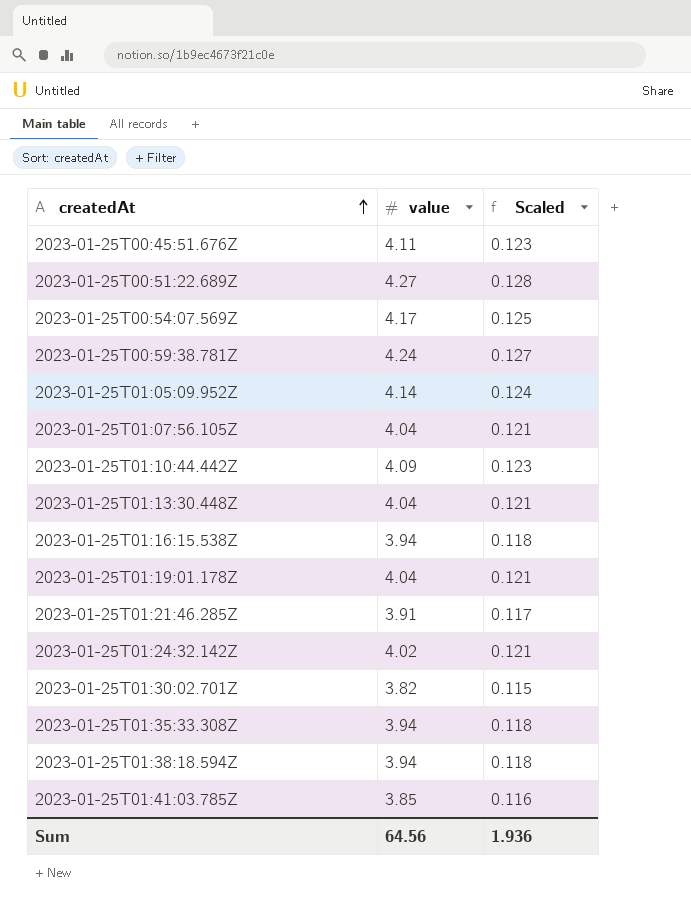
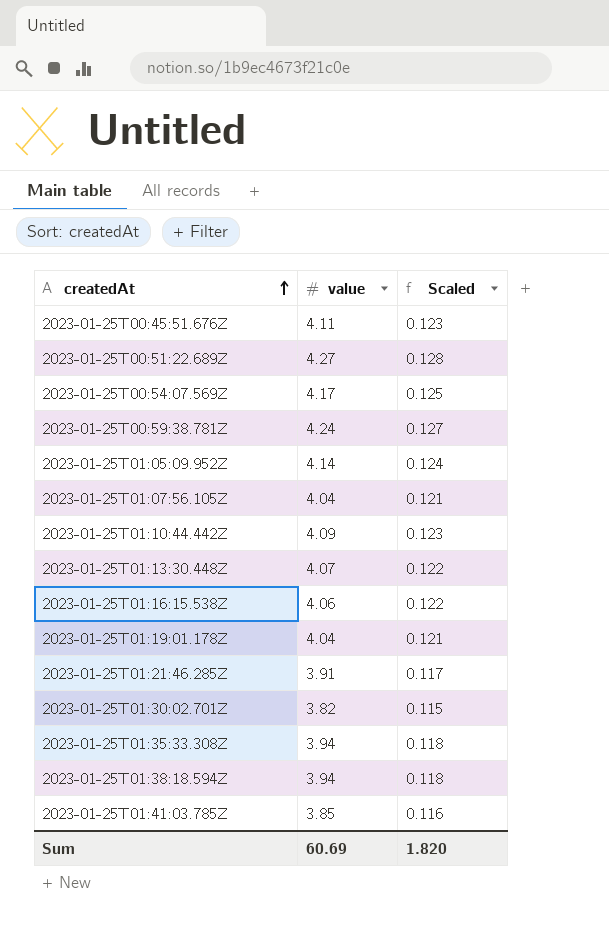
row 2023-01-25T01:24:32.142Z: 4.02 | 0.121 -> none
2023-01-25T01:13:30.448Z | value: 4.04 -> 4.07
2023-01-25T01:13:30.448Z | Scaled: 0.121 -> 0.122
2023-01-25T01:16:15.538Z | value: 3.94 -> 4.06
2023-01-25T01:16:15.538Z | Scaled: 0.118 -> 0.122
Sum | value: 64.56 -> 60.69
Sum | Scaled: 1.936 -> 1.820

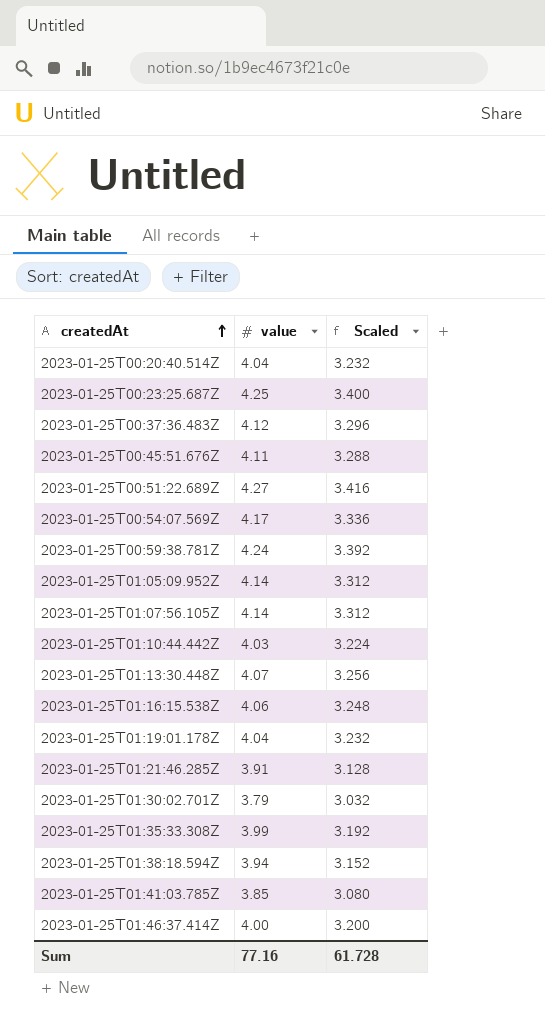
column Scaled | formula: [value] * 0.03 -> [value] * 0.8
row 2023-01-25T00:20:40.514Z: none -> 4.04 | 3.232
row 2023-01-25T00:23:25.687Z: none -> 4.25 | 3.400
row 2023-01-25T00:37:36.483Z: none -> 4.12 | 3.296
2023-01-25T01:07:56.105Z | value: 4.04 -> 4.14
2023-01-25T01:10:44.442Z | value: 4.09 -> 4.03
2023-01-25T01:30:02.701Z | value: 3.82 -> 3.79
2023-01-25T01:35:33.308Z | value: 3.94 -> 3.99
row 2023-01-25T01:46:37.414Z: none -> 4.00 | 3.200
Sum | value: 60.69 -> 77.16
Sum | Scaled: 1.820 -> 61.728

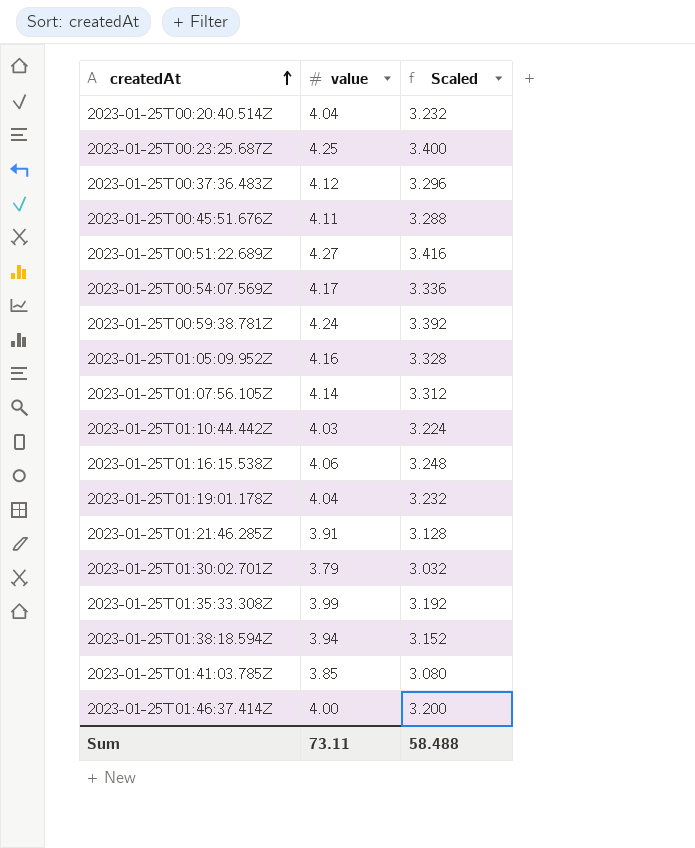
row 2023-01-25T01:13:30.448Z: 4.07 | 3.256 -> none
2023-01-25T01:05:09.952Z | value: 4.14 -> 4.16
2023-01-25T01:05:09.952Z | Scaled: 3.312 -> 3.328
Sum | value: 77.16 -> 73.11
Sum | Scaled: 61.728 -> 58.488

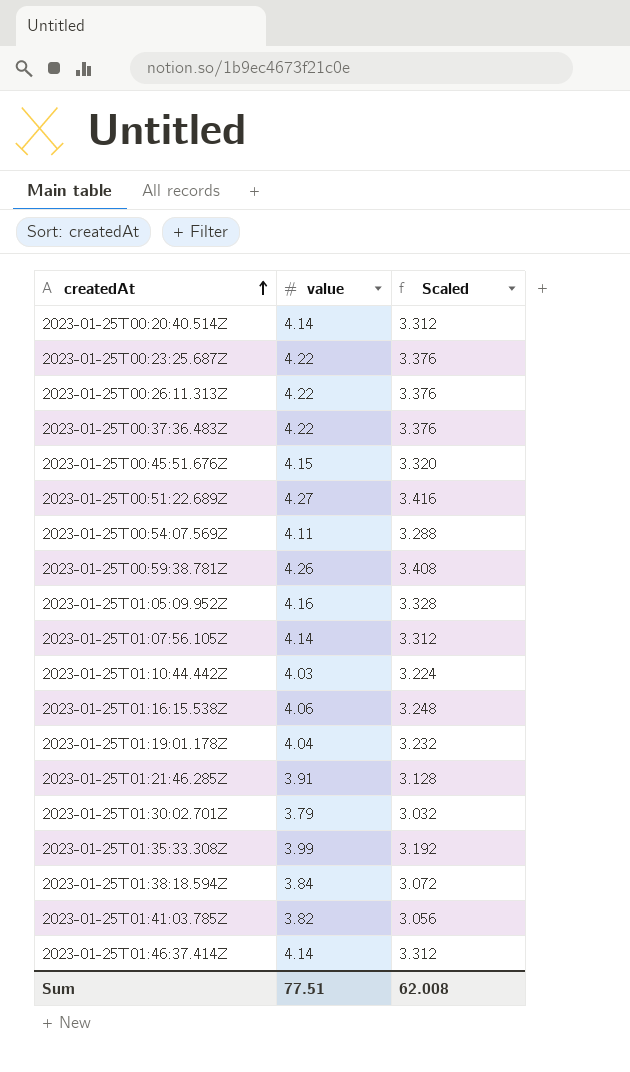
2023-01-25T00:20:40.514Z | value: 4.04 -> 4.14
2023-01-25T00:20:40.514Z | Scaled: 3.232 -> 3.312
2023-01-25T00:23:25.687Z | value: 4.25 -> 4.22
2023-01-25T00:23:25.687Z | Scaled: 3.400 -> 3.376
row 2023-01-25T00:26:11.313Z: none -> 4.22 | 3.376
2023-01-25T00:37:36.483Z | value: 4.12 -> 4.22
2023-01-25T00:37:36.483Z | Scaled: 3.296 -> 3.376
2023-01-25T00:45:51.676Z | value: 4.11 -> 4.15
2023-01-25T00:45:51.676Z | Scaled: 3.288 -> 3.320
2023-01-25T00:54:07.569Z | value: 4.17 -> 4.11
2023-01-25T00:54:07.569Z | Scaled: 3.336 -> 3.288
2023-01-25T00:59:38.781Z | value: 4.24 -> 4.26
2023-01-25T00:59:38.781Z | Scaled: 3.392 -> 3.408
2023-01-25T01:38:18.594Z | value: 3.94 -> 3.84
2023-01-25T01:38:18.594Z | Scaled: 3.152 -> 3.072
2023-01-25T01:41:03.785Z | value: 3.85 -> 3.82
2023-01-25T01:41:03.785Z | Scaled: 3.080 -> 3.056
2023-01-25T01:46:37.414Z | value: 4.00 -> 4.14
2023-01-25T01:46:37.414Z | Scaled: 3.200 -> 3.312
Sum | value: 73.11 -> 77.51
Sum | Scaled: 58.488 -> 62.008

